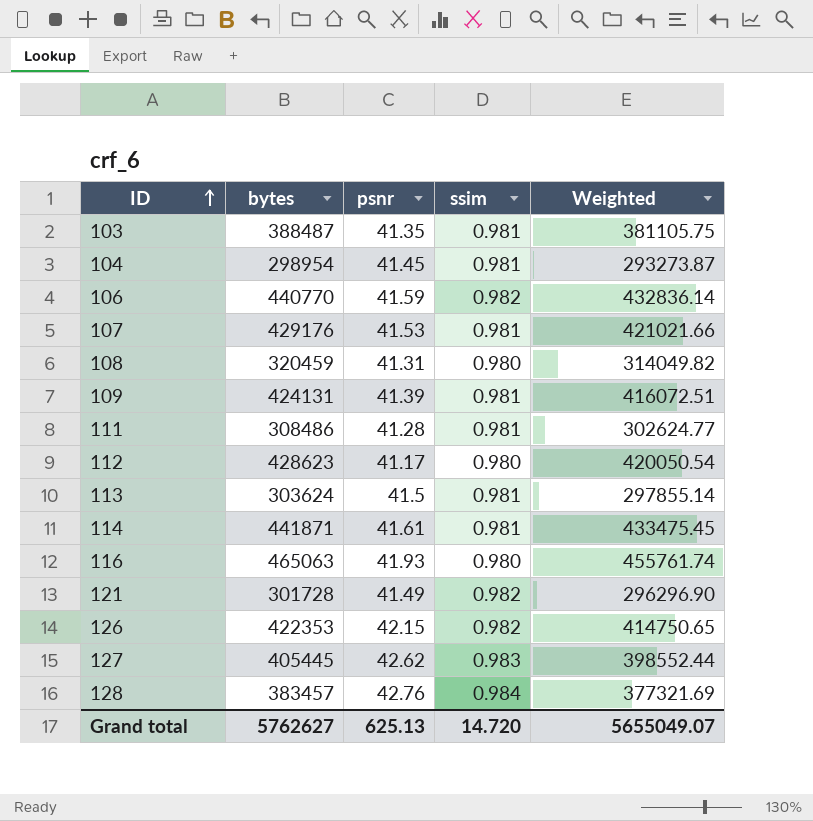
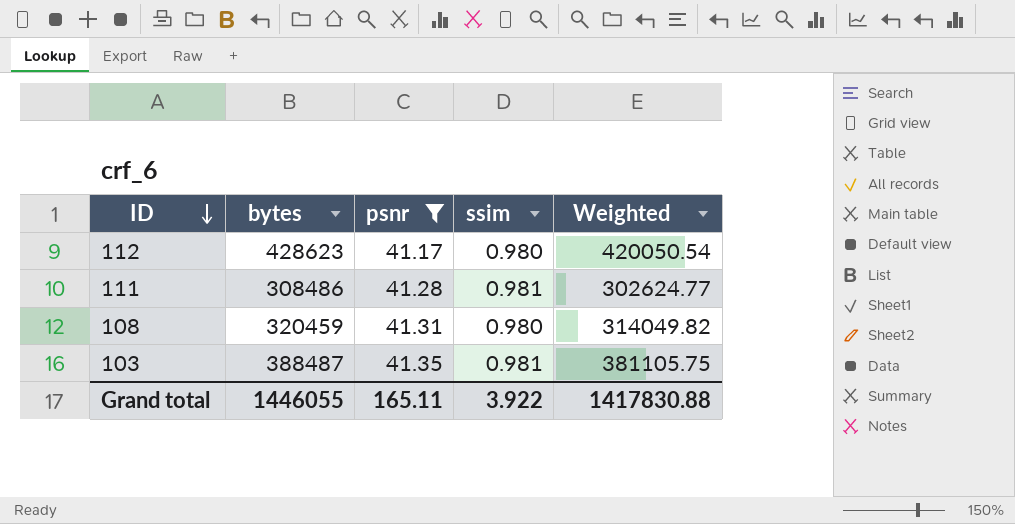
filter: none -> psnr <= 41.35
row order: ID ascending -> ID descending
Grand total | bytes: 5762627 -> 1446055
Grand total | psnr: 625.13 -> 165.11
Grand total | ssim: 14.720 -> 3.922
Grand total | Weighted: 5655049.07 -> 1417830.88

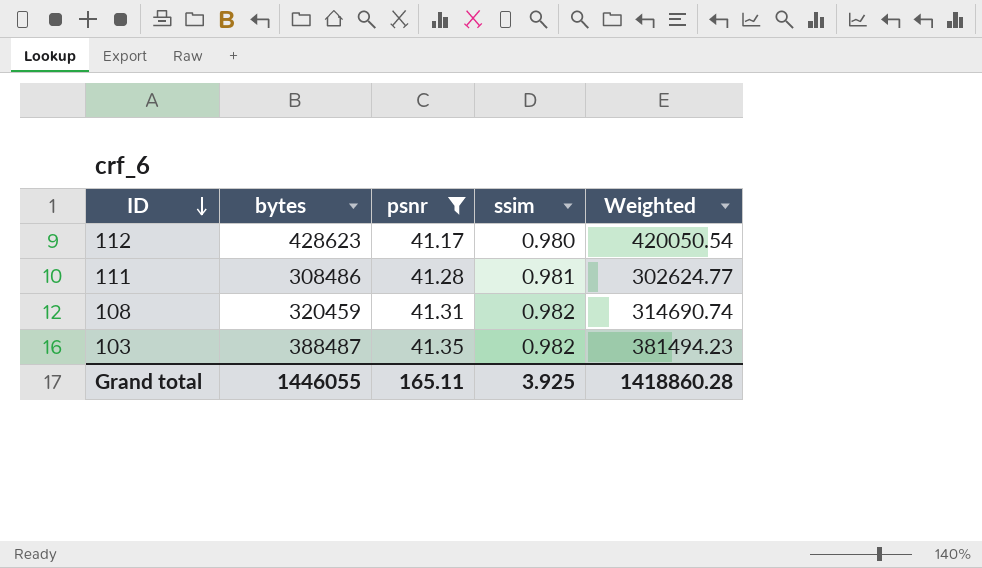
108 | ssim: 0.980 -> 0.982
108 | Weighted: 314049.82 -> 314690.74
103 | ssim: 0.981 -> 0.982
103 | Weighted: 381105.75 -> 381494.23
Grand total | ssim: 3.922 -> 3.925
Grand total | Weighted: 1417830.88 -> 1418860.28

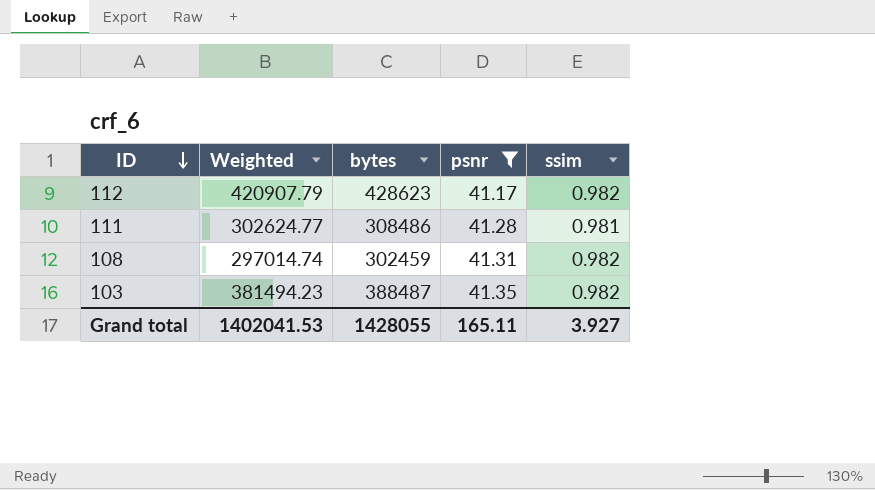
column Weighted | position: 5 -> 2
112 | Weighted: 420050.54 -> 420907.79
112 | ssim: 0.980 -> 0.982
108 | Weighted: 314690.74 -> 297014.74
108 | bytes: 320459 -> 302459
Grand total | Weighted: 1418860.28 -> 1402041.53
Grand total | bytes: 1446055 -> 1428055
Grand total | ssim: 3.925 -> 3.927

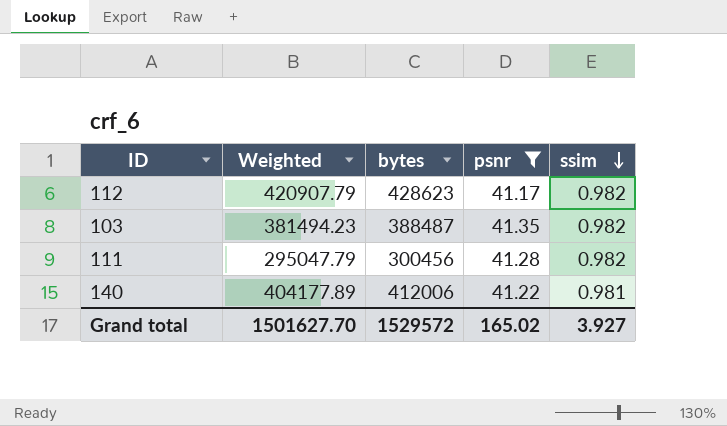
row order: ID descending -> ssim descending
row 108: 297014.74 | 302459 | 41.31 | 0.982 -> none
111 | Weighted: 302624.77 -> 295047.79
111 | bytes: 308486 -> 300456
111 | ssim: 0.981 -> 0.982
row 140: none -> 404177.89 | 412006 | 41.22 | 0.981
Grand total | Weighted: 1402041.53 -> 1501627.70
Grand total | bytes: 1428055 -> 1529572
Grand total | psnr: 165.11 -> 165.02

